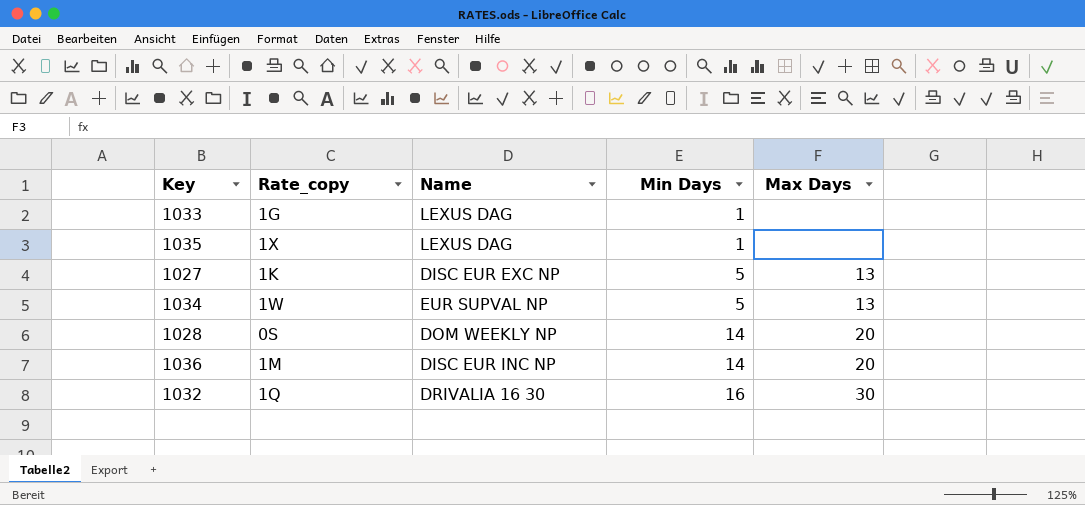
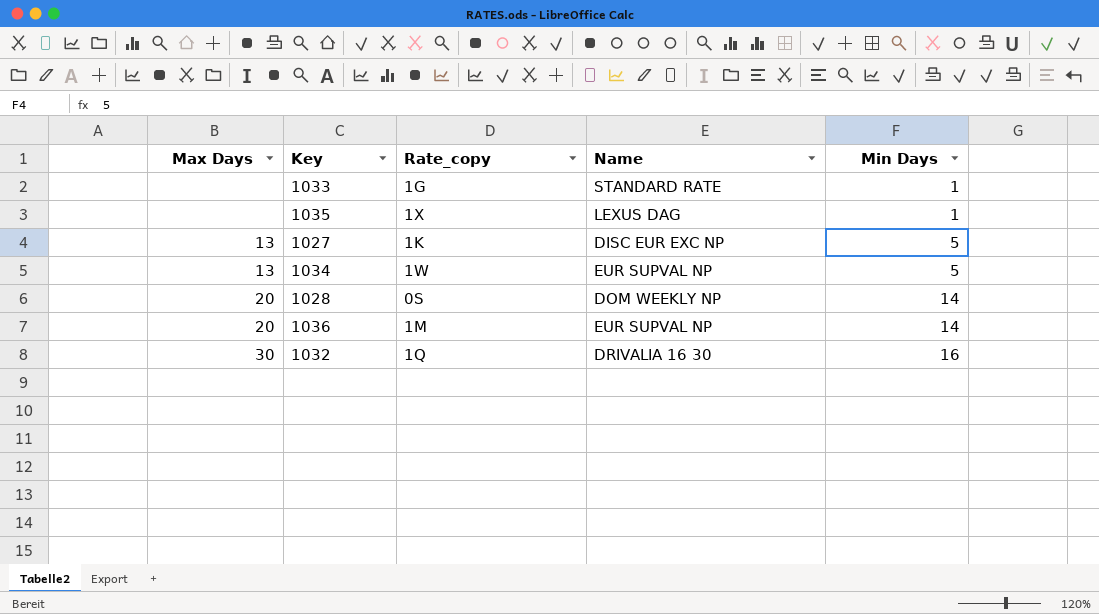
column Max Days | position: 5 -> 1
1033 | Name: LEXUS DAG -> STANDARD RATE
1036 | Name: DISC EUR INC NP -> EUR SUPVAL NP

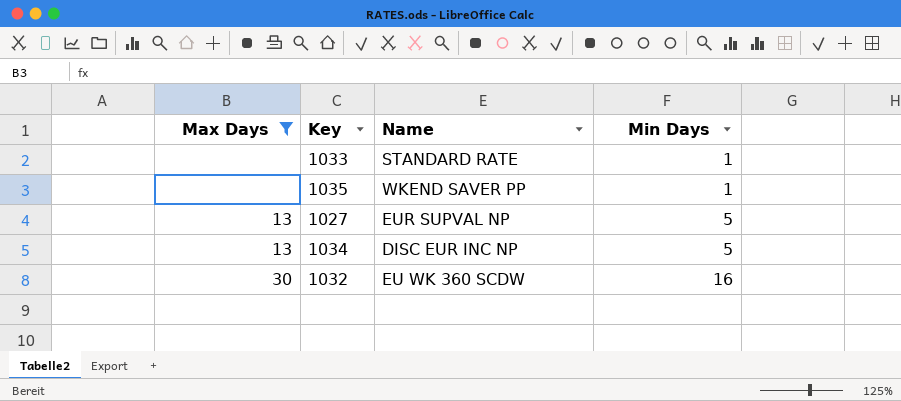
filter: none -> Max Days != 20
column Rate_copy | position: 3 -> none
1035 | Name: LEXUS DAG -> WKEND SAVER PP
1027 | Name: DISC EUR EXC NP -> EUR SUPVAL NP
1034 | Name: EUR SUPVAL NP -> DISC EUR INC NP
1032 | Name: DRIVALIA 16 30 -> EU WK 360 SCDW

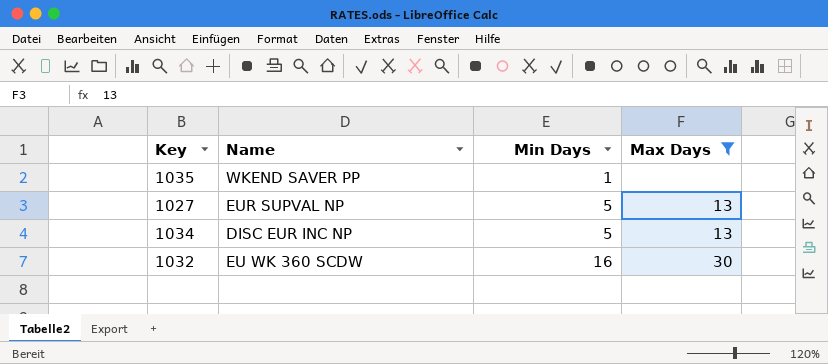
column Max Days | position: 1 -> 4
row 1033: none | STANDARD RATE | 1 -> none

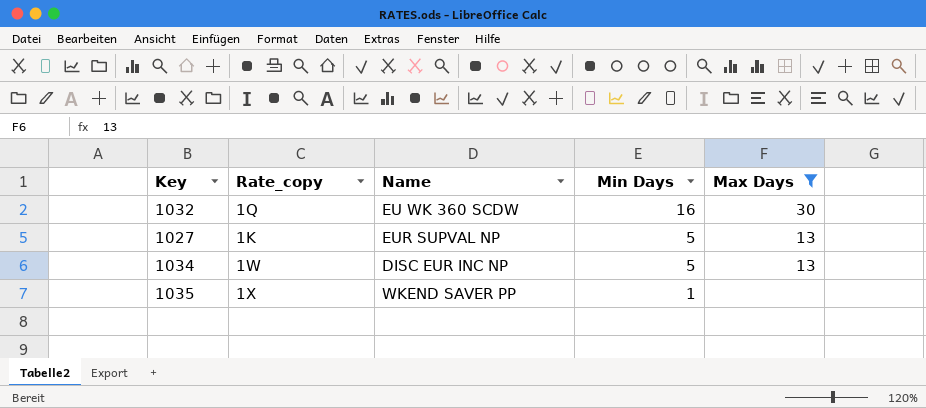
row order: Min Days ascending -> Min Days descending
column Rate_copy | position: none -> 2

